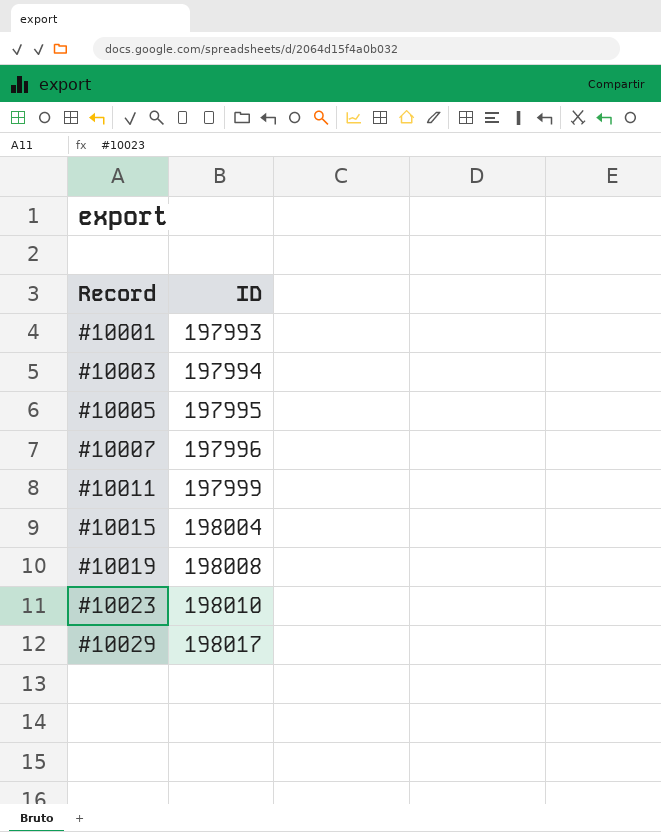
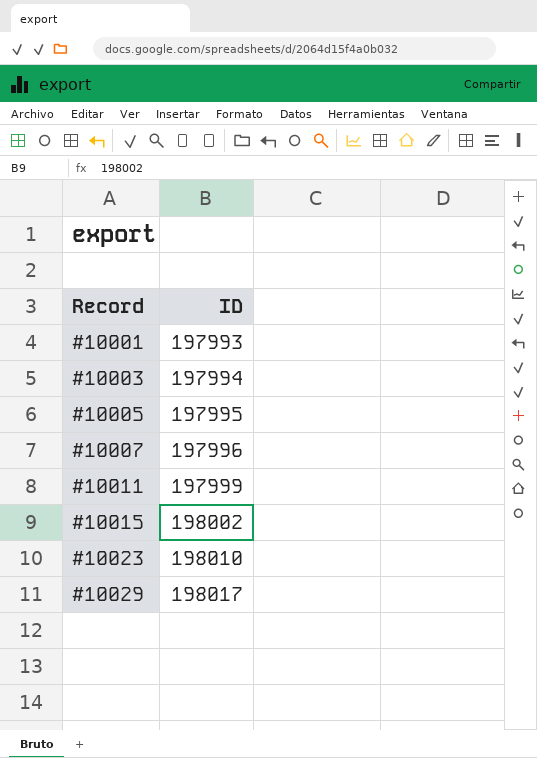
row #10019: 198008 -> none
#10015 | ID: 198004 -> 198002

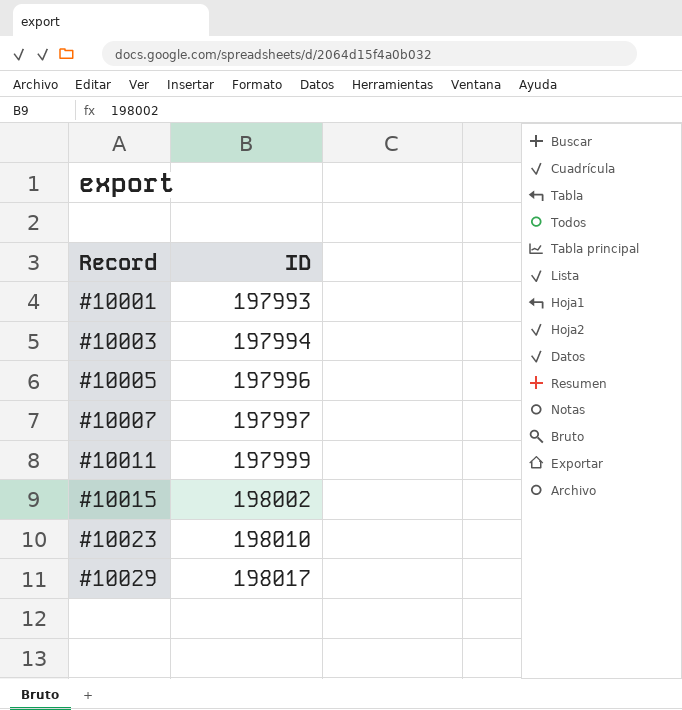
#10005 | ID: 197995 -> 197996
#10007 | ID: 197996 -> 197997

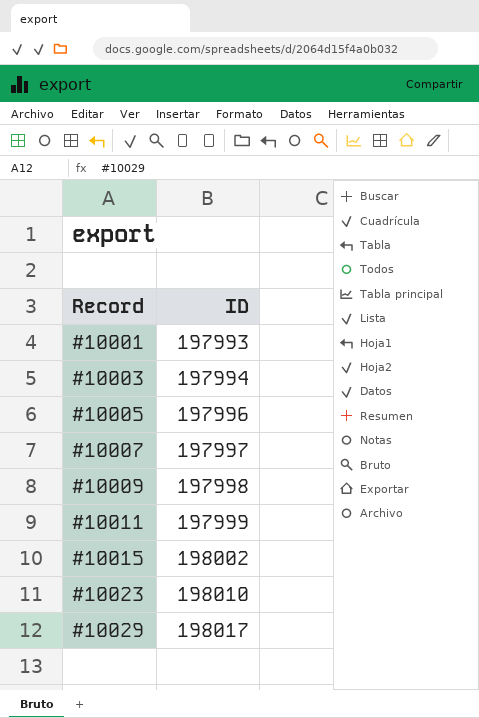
row #10009: none -> 197998

